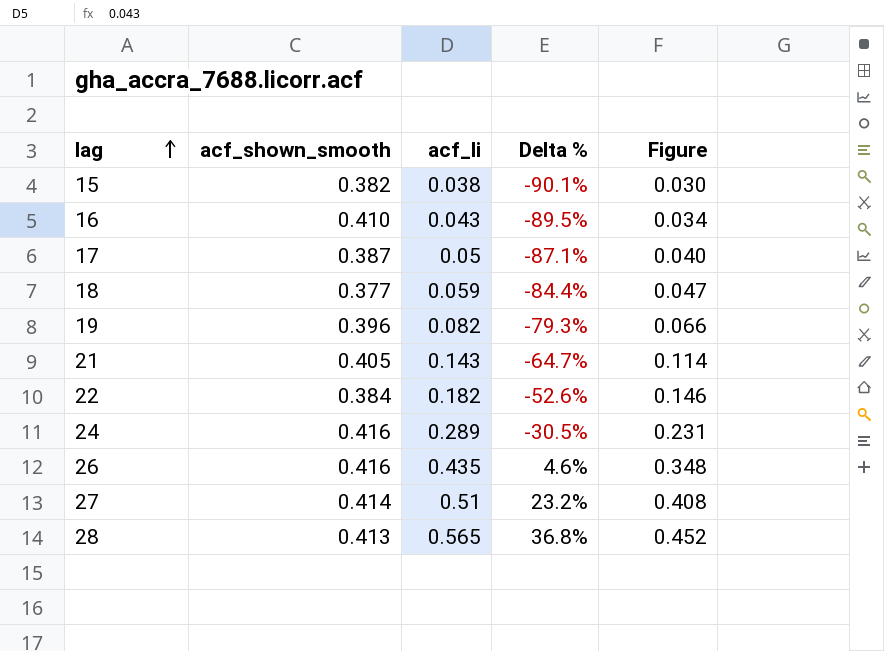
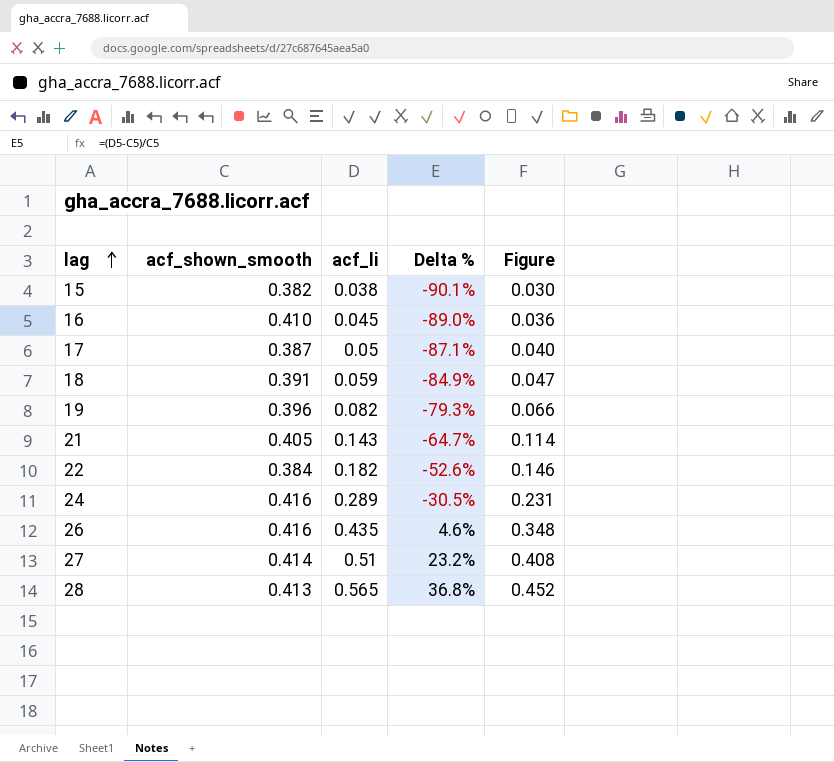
16 | acf_li: 0.043 -> 0.045
16 | Delta %: -89.5% -> -89.0%
16 | Figure: 0.034 -> 0.036
18 | acf_shown_smooth: 0.377 -> 0.391
18 | Delta %: -84.4% -> -84.9%

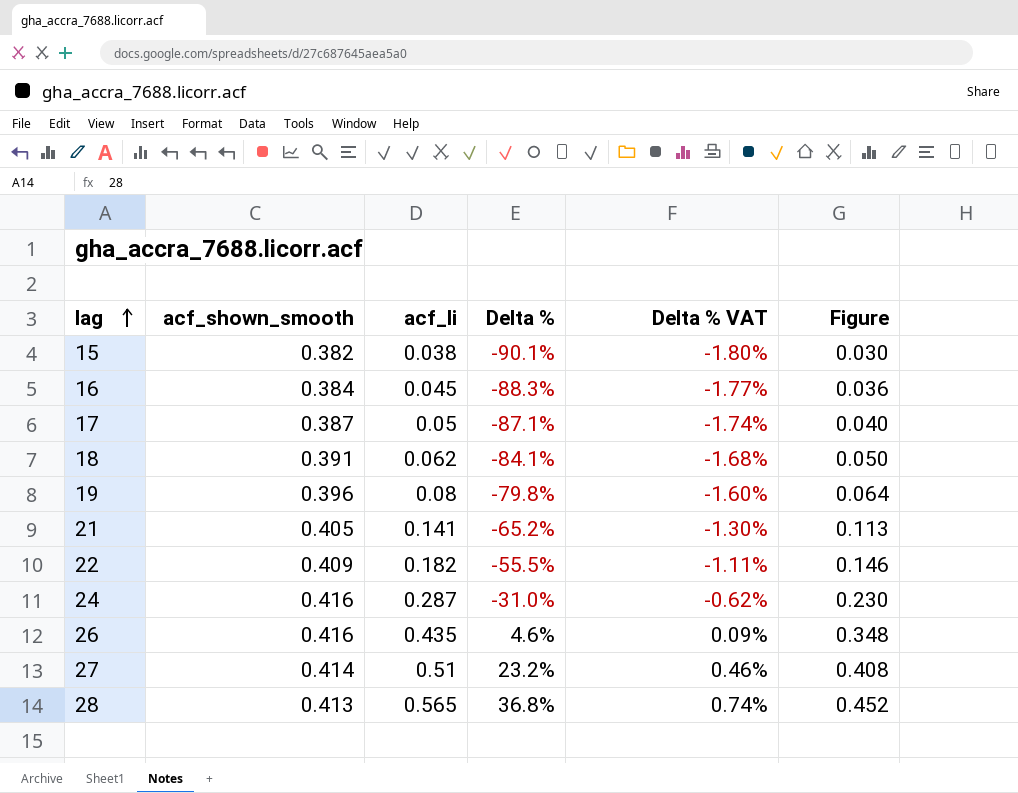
column Delta % VAT | formula: none -> [Delta %] * 0.02
16 | acf_shown_smooth: 0.410 -> 0.384
16 | Delta %: -89.0% -> -88.3%
18 | acf_li: 0.059 -> 0.062
18 | Delta %: -84.9% -> -84.1%
18 | Figure: 0.047 -> 0.050
19 | acf_li: 0.082 -> 0.08
19 | Delta %: -79.3% -> -79.8%
19 | Figure: 0.066 -> 0.064
21 | acf_li: 0.143 -> 0.141
21 | Delta %: -64.7% -> -65.2%
21 | Figure: 0.114 -> 0.113
22 | acf_shown_smooth: 0.384 -> 0.409
22 | Delta %: -52.6% -> -55.5%
24 | acf_li: 0.289 -> 0.287
24 | Delta %: -30.5% -> -31.0%
24 | Figure: 0.231 -> 0.230

